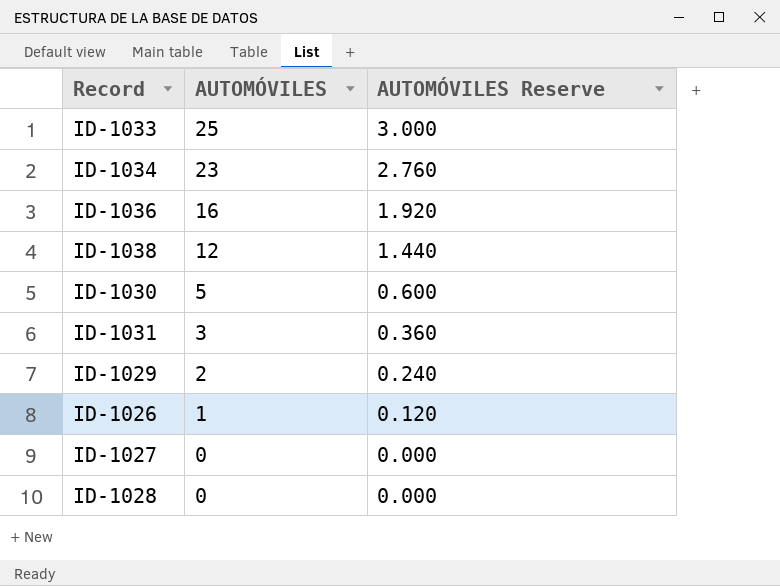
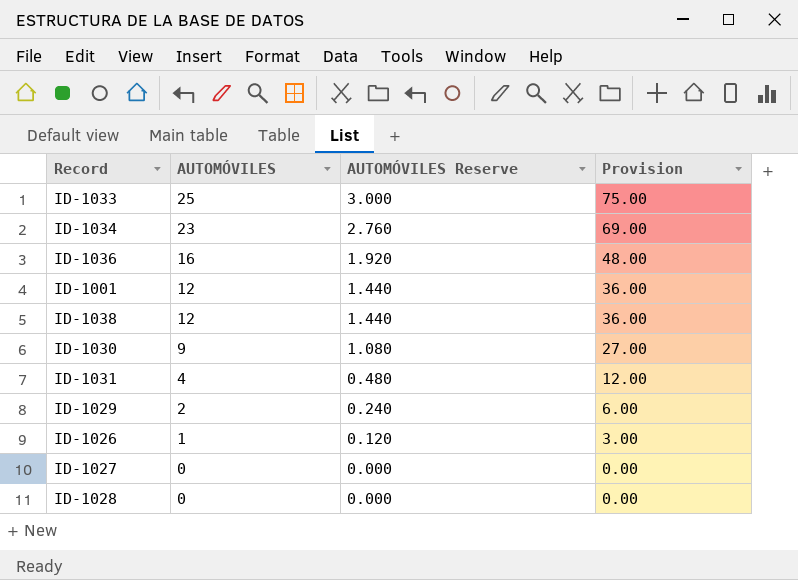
column Provision | formula: none -> [AUTOMÓVILES] * 3
row ID-1001: none -> 12 | 1.440 | 36.00
ID-1030 | AUTOMÓVILES: 5 -> 9
ID-1030 | AUTOMÓVILES Reserve: 0.600 -> 1.080
ID-1031 | AUTOMÓVILES: 3 -> 4
ID-1031 | AUTOMÓVILES Reserve: 0.360 -> 0.480

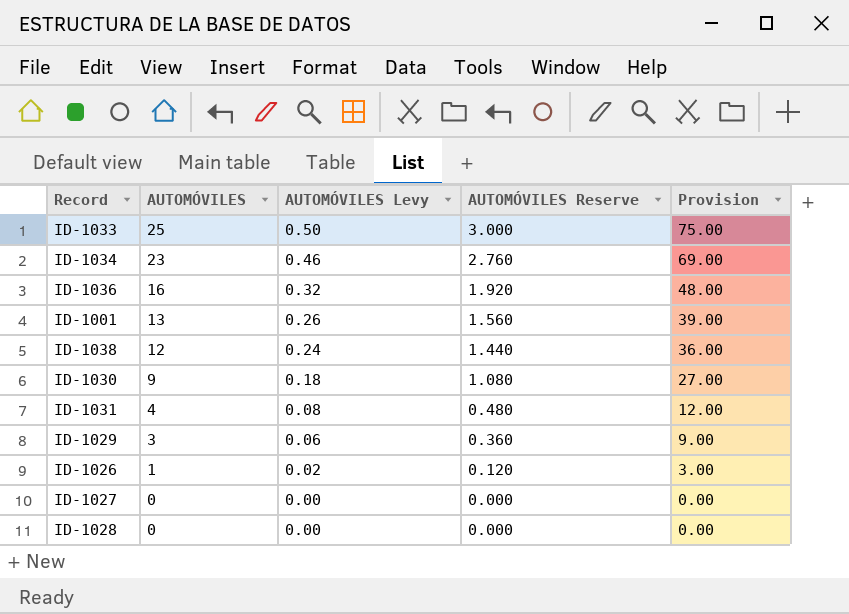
column AUTOMÓVILES Levy | formula: none -> [AUTOMÓVILES] * 0.02
ID-1001 | AUTOMÓVILES: 12 -> 13
ID-1001 | AUTOMÓVILES Reserve: 1.440 -> 1.560
ID-1001 | Provision: 36.00 -> 39.00
ID-1029 | AUTOMÓVILES: 2 -> 3
ID-1029 | AUTOMÓVILES Reserve: 0.240 -> 0.360
ID-1029 | Provision: 6.00 -> 9.00

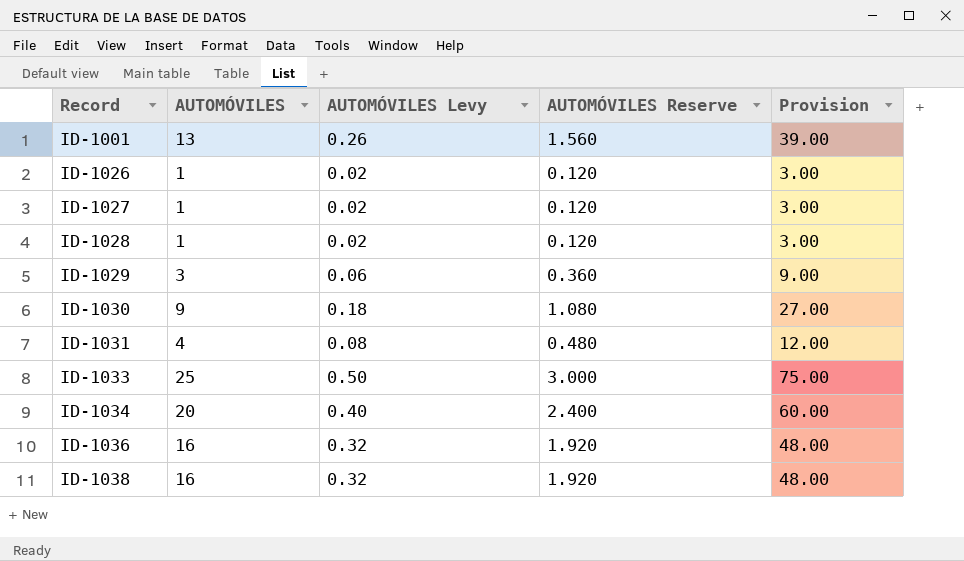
row order: AUTOMÓVILES descending -> Record ascending
ID-1027 | AUTOMÓVILES: 0 -> 1
ID-1027 | AUTOMÓVILES Levy: 0.00 -> 0.02
ID-1027 | AUTOMÓVILES Reserve: 0.000 -> 0.120
ID-1027 | Provision: 0.00 -> 3.00
ID-1028 | AUTOMÓVILES: 0 -> 1
ID-1028 | AUTOMÓVILES Levy: 0.00 -> 0.02
ID-1028 | AUTOMÓVILES Reserve: 0.000 -> 0.120
ID-1028 | Provision: 0.00 -> 3.00
ID-1034 | AUTOMÓVILES: 23 -> 20
ID-1034 | AUTOMÓVILES Levy: 0.46 -> 0.40
ID-1034 | AUTOMÓVILES Reserve: 2.760 -> 2.400
ID-1034 | Provision: 69.00 -> 60.00
ID-1038 | AUTOMÓVILES: 12 -> 16
ID-1038 | AUTOMÓVILES Levy: 0.24 -> 0.32
ID-1038 | AUTOMÓVILES Reserve: 1.440 -> 1.920
ID-1038 | Provision: 36.00 -> 48.00

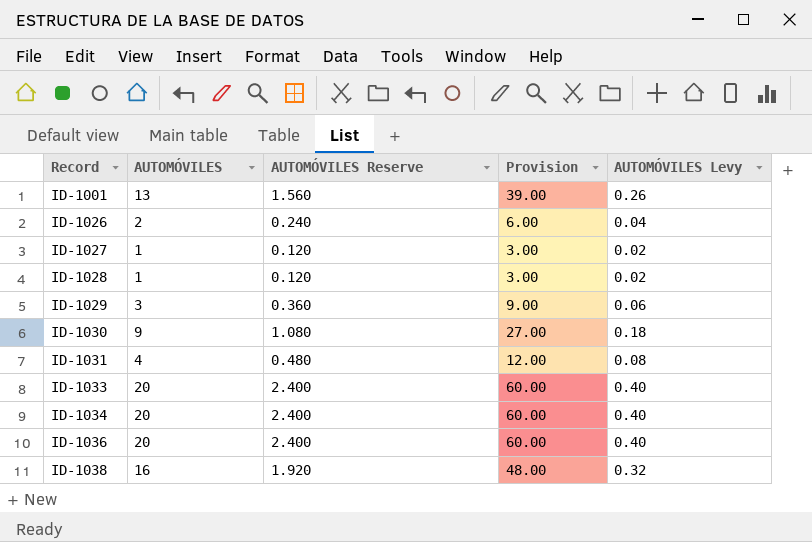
column AUTOMÓVILES Levy | position: 3 -> 5
ID-1026 | AUTOMÓVILES: 1 -> 2
ID-1026 | AUTOMÓVILES Reserve: 0.120 -> 0.240
ID-1026 | Provision: 3.00 -> 6.00
ID-1026 | AUTOMÓVILES Levy: 0.02 -> 0.04
ID-1033 | AUTOMÓVILES: 25 -> 20
ID-1033 | AUTOMÓVILES Reserve: 3.000 -> 2.400
ID-1033 | Provision: 75.00 -> 60.00
ID-1033 | AUTOMÓVILES Levy: 0.50 -> 0.40
ID-1036 | AUTOMÓVILES: 16 -> 20
ID-1036 | AUTOMÓVILES Reserve: 1.920 -> 2.400
ID-1036 | Provision: 48.00 -> 60.00
ID-1036 | AUTOMÓVILES Levy: 0.32 -> 0.40

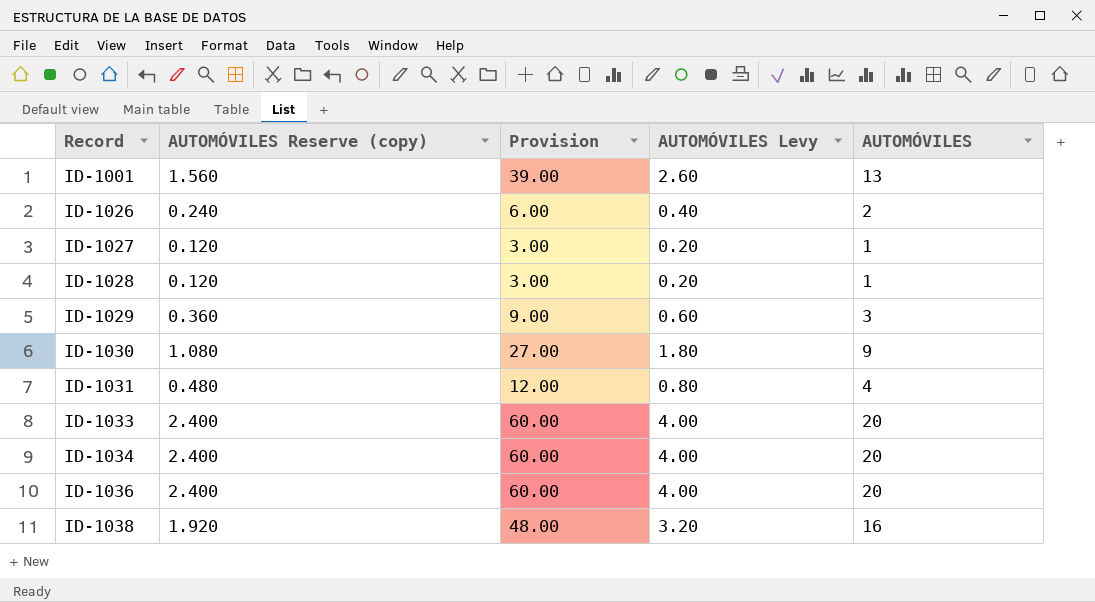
column name: AUTOMÓVILES Reserve -> AUTOMÓVILES Reserve (copy)
column AUTOMÓVILES Levy | formula: [AUTOMÓVILES] * 0.02 -> [AUTOMÓVILES] * 0.2
column AUTOMÓVILES | position: 2 -> 5

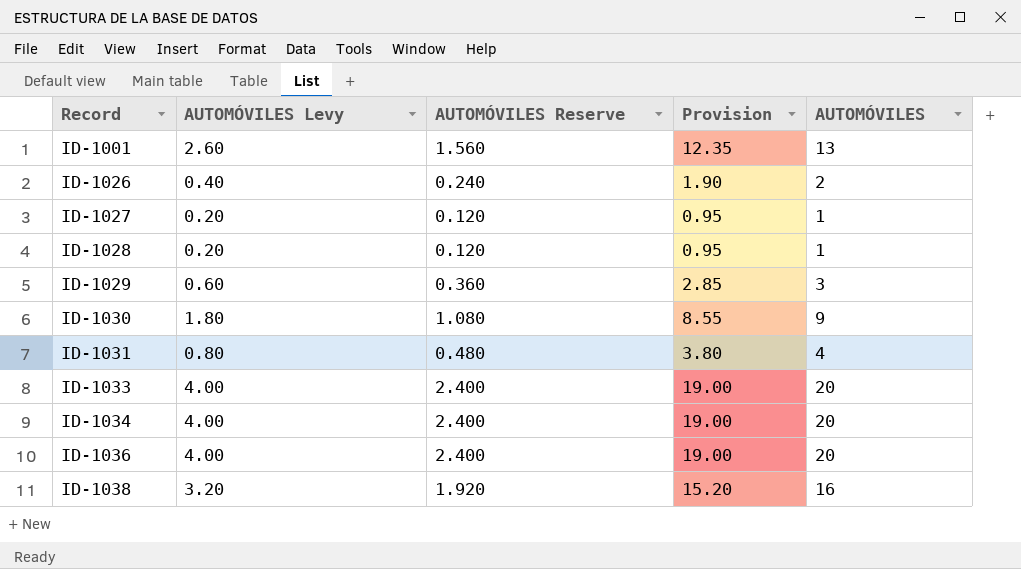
column AUTOMÓVILES Levy | position: 4 -> 2
column name: AUTOMÓVILES Reserve (copy) -> AUTOMÓVILES Reserve
column Provision | formula: [AUTOMÓVILES] * 3 -> [AUTOMÓVILES] * 0.95

